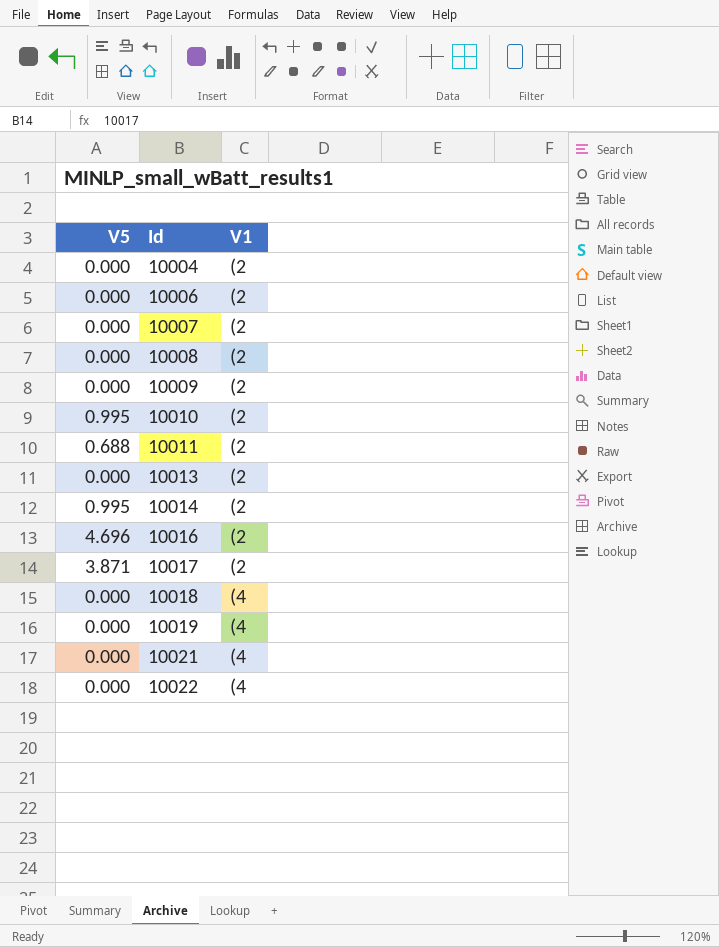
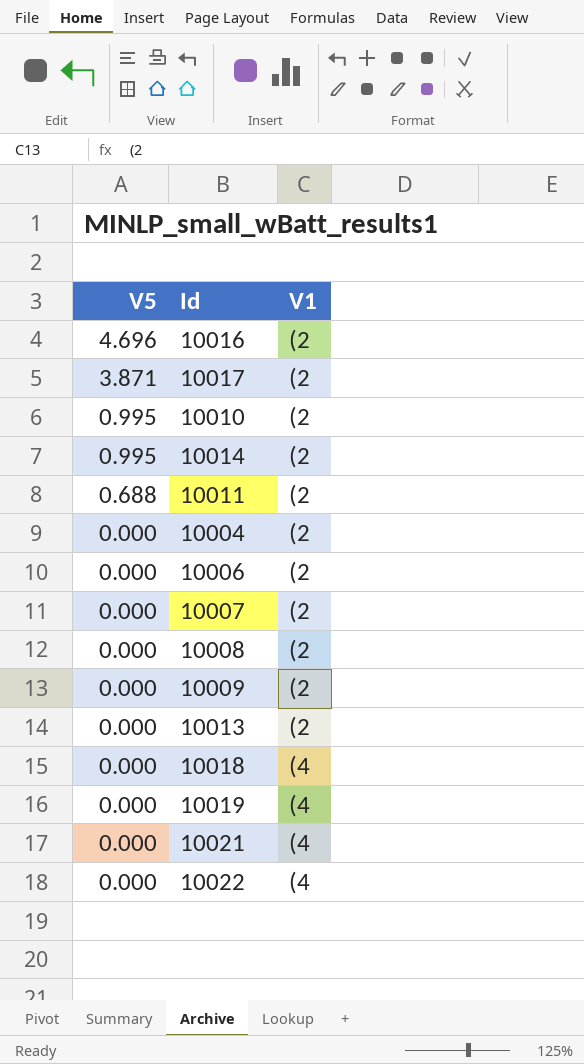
row order: Id ascending -> V5 descending

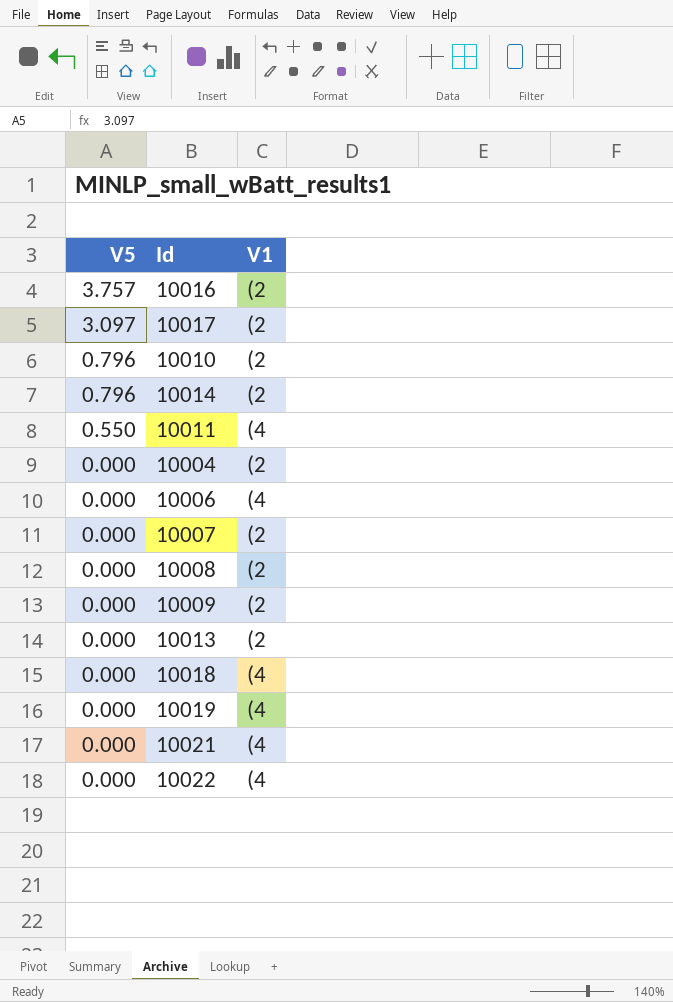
10016 | V5: 4.696 -> 3.757
10017 | V5: 3.871 -> 3.097
10010 | V5: 0.995 -> 0.796
10014 | V5: 0.995 -> 0.796
10011 | V5: 0.688 -> 0.550
10011 | V1: (2 -> (4
10006 | V1: (2 -> (4

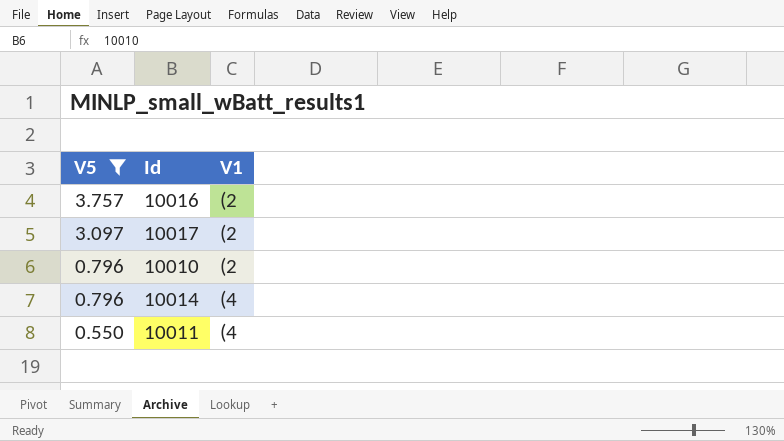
filter: none -> V5 != 0.000
10014 | V1: (2 -> (4

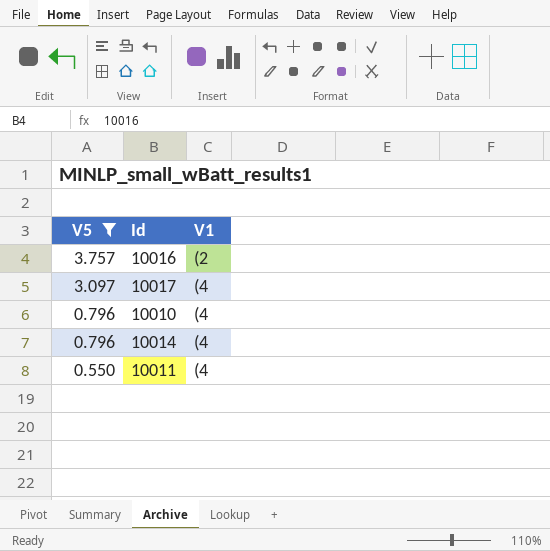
10017 | V1: (2 -> (4
10010 | V1: (2 -> (4

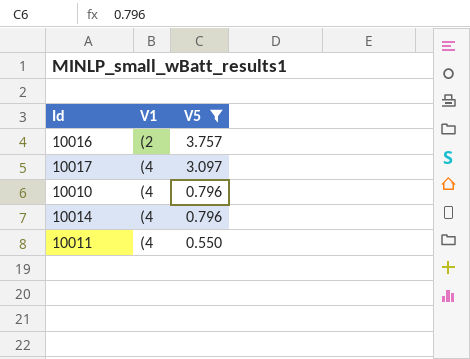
column V5 | position: 1 -> 3

